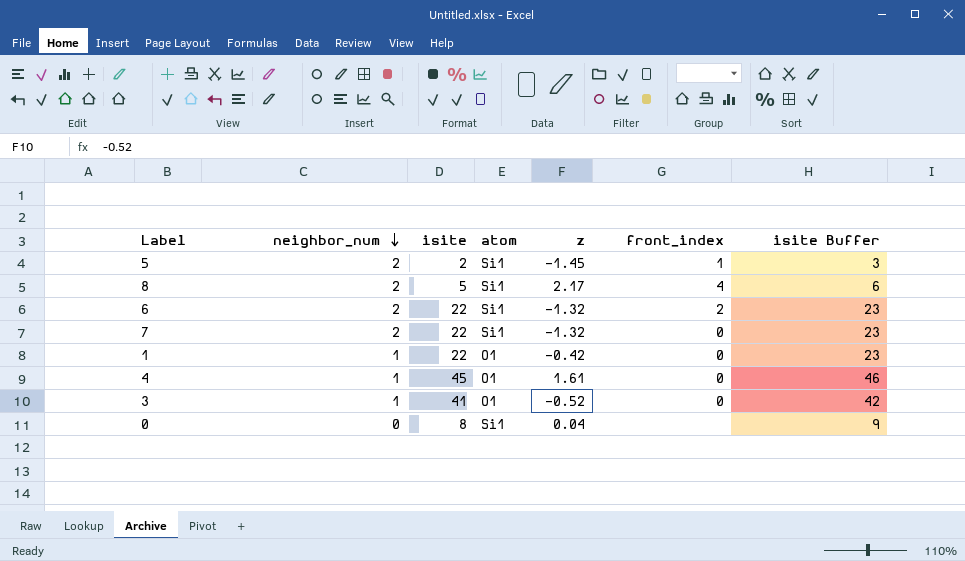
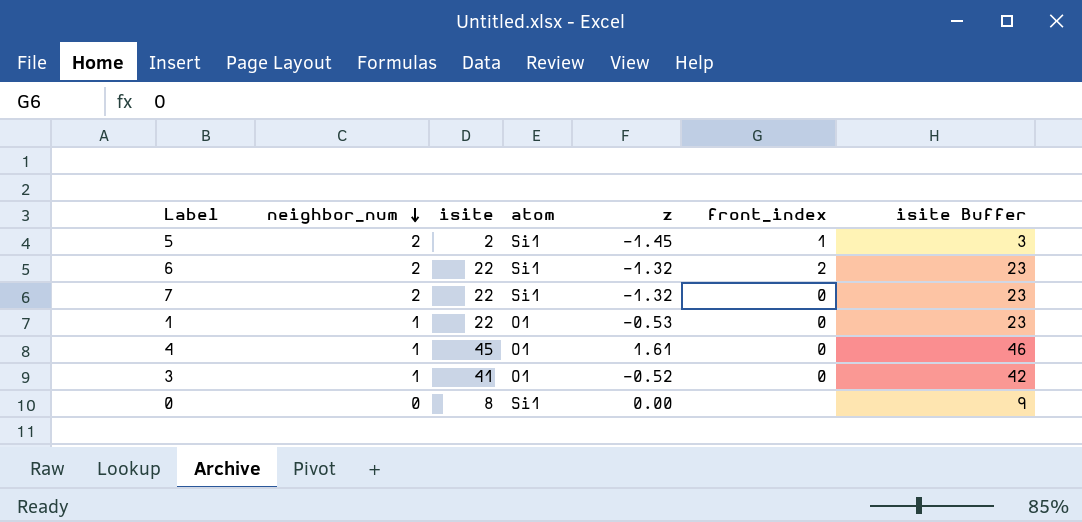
row 8: 2 | 5 | Si1 | 2.17 | 4 | 6 -> none
1 | z: -0.42 -> -0.53
0 | z: 0.04 -> 0.00

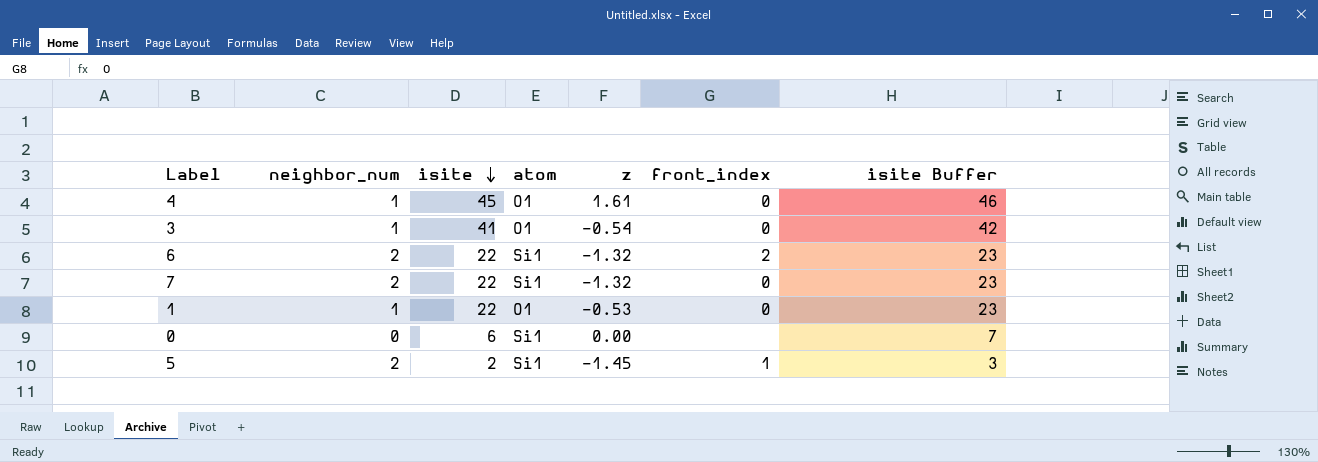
row order: neighbor_num descending -> isite descending
3 | z: -0.52 -> -0.54
0 | isite: 8 -> 6
0 | isite Buffer: 9 -> 7

